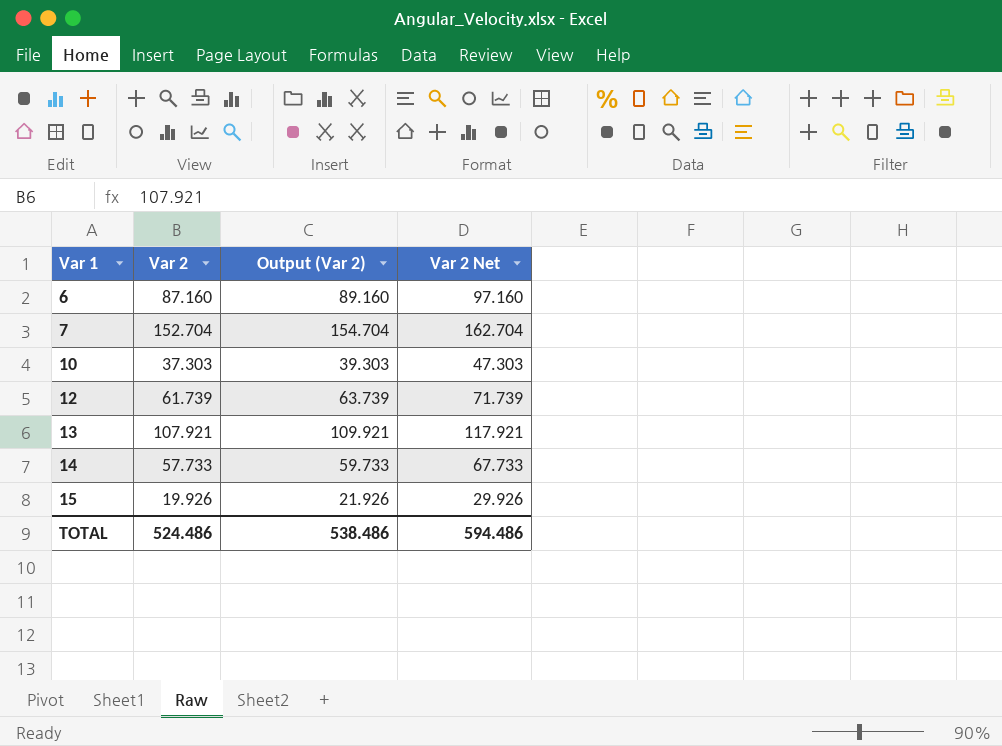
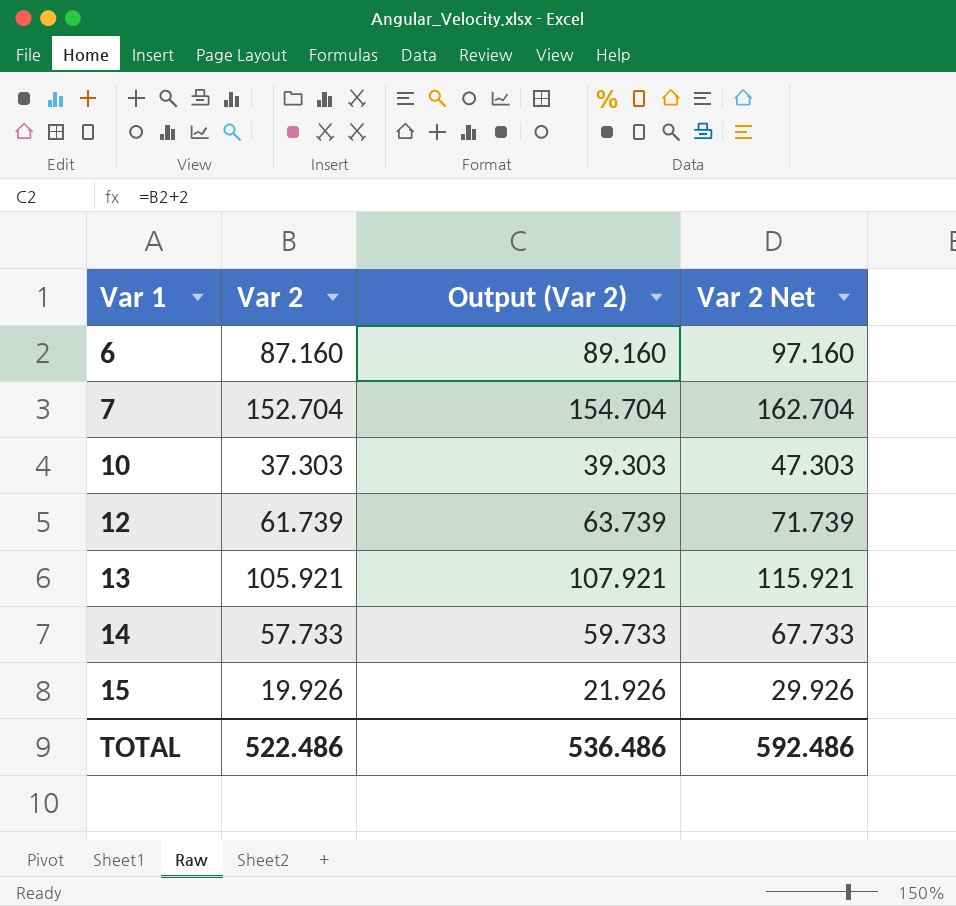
13 | Var 2: 107.921 -> 105.921
13 | Output (Var 2): 109.921 -> 107.921
13 | Var 2 Net: 117.921 -> 115.921
TOTAL | Var 2: 524.486 -> 522.486
TOTAL | Output (Var 2): 538.486 -> 536.486
TOTAL | Var 2 Net: 594.486 -> 592.486

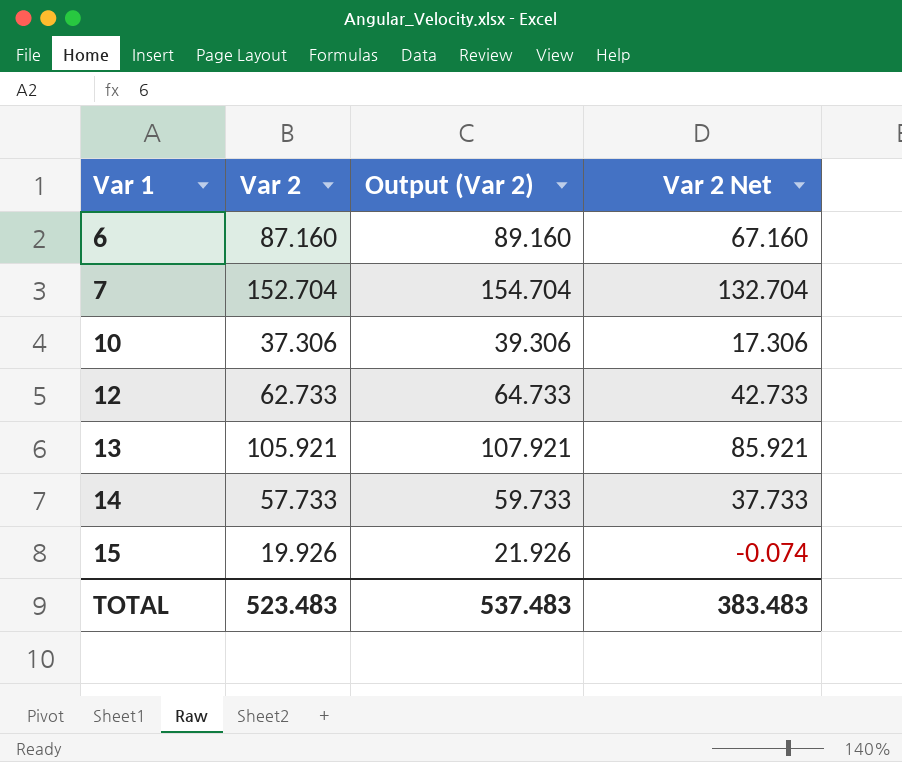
column Var 2 Net | formula: [Var 2] + 10 -> [Var 2] - 20
10 | Var 2: 37.303 -> 37.306
10 | Output (Var 2): 39.303 -> 39.306
12 | Var 2: 61.739 -> 62.733
12 | Output (Var 2): 63.739 -> 64.733
TOTAL | Var 2: 522.486 -> 523.483
TOTAL | Output (Var 2): 536.486 -> 537.483
TOTAL | Var 2 Net: 592.486 -> 383.483

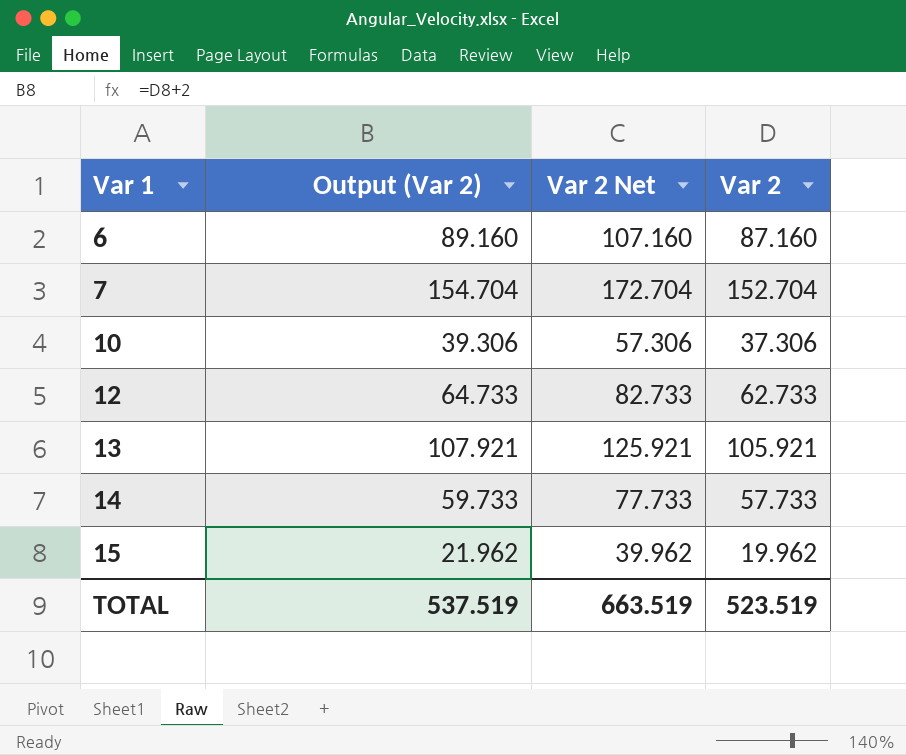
column Var 2 Net | formula: [Var 2] - 20 -> [Var 2] + 20
column Var 2 | position: 2 -> 4
15 | Output (Var 2): 21.926 -> 21.962
15 | Var 2: 19.926 -> 19.962
TOTAL | Output (Var 2): 537.483 -> 537.519
TOTAL | Var 2 Net: 383.483 -> 663.519
TOTAL | Var 2: 523.483 -> 523.519

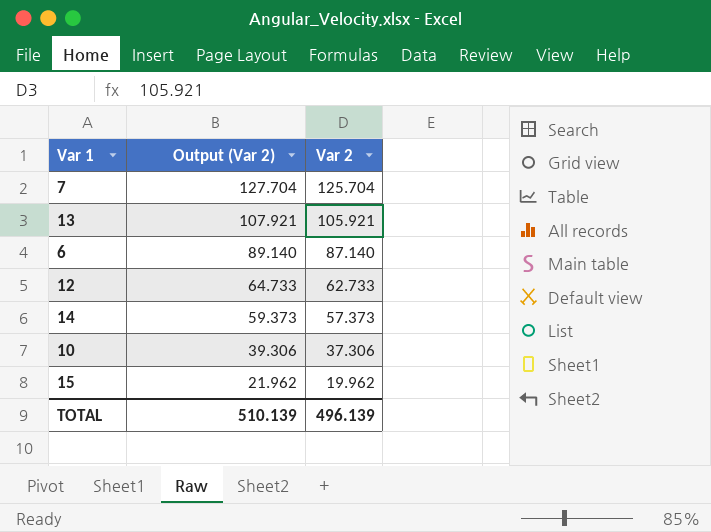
row order: Var 1 ascending -> Output (Var 2) descending
column Var 2 Net | formula: [Var 2] + 20 -> none
7 | Output (Var 2): 154.704 -> 127.704
7 | Var 2: 152.704 -> 125.704
6 | Output (Var 2): 89.160 -> 89.140
6 | Var 2: 87.160 -> 87.140
14 | Output (Var 2): 59.733 -> 59.373
14 | Var 2: 57.733 -> 57.373
TOTAL | Output (Var 2): 537.519 -> 510.139
TOTAL | Var 2: 523.519 -> 496.139

